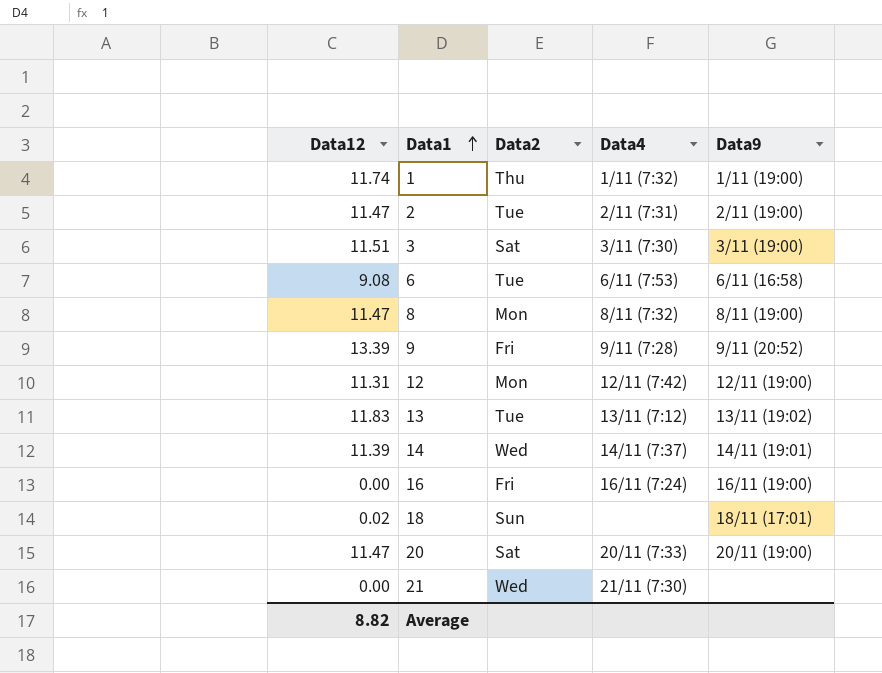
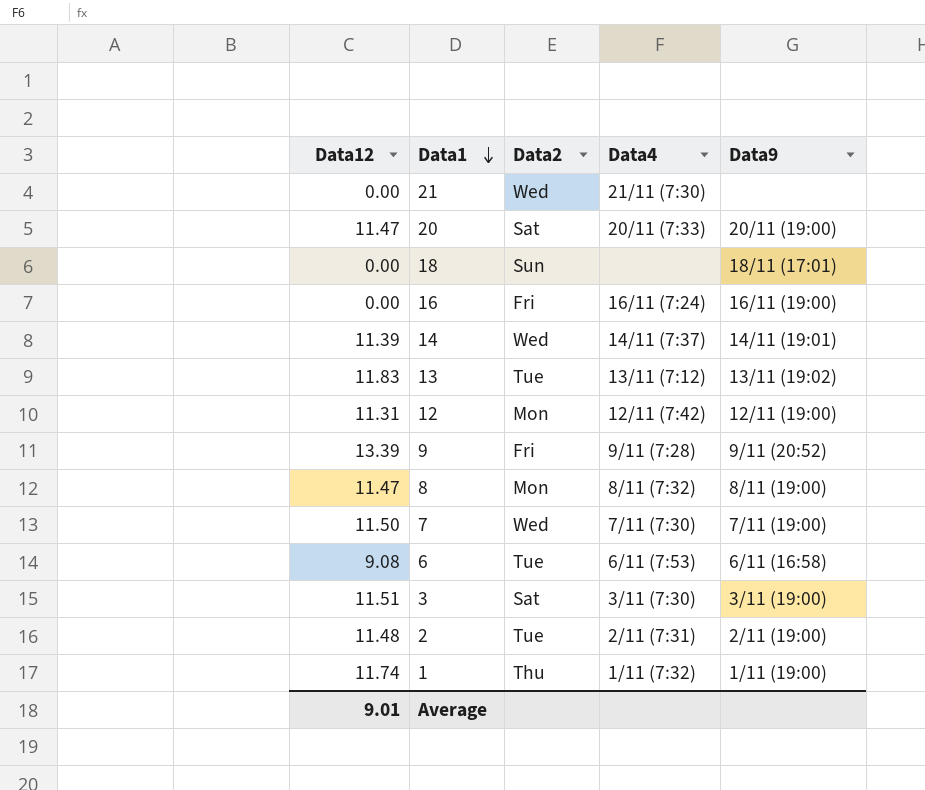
row order: Data1 ascending -> Data1 descending
18 | Data12: 0.02 -> 0.00
row 7: none -> 11.50 | Wed | 7/11 (7:30) | 7/11 (19:00)
2 | Data12: 11.47 -> 11.48
Average | Data12: 8.82 -> 9.01

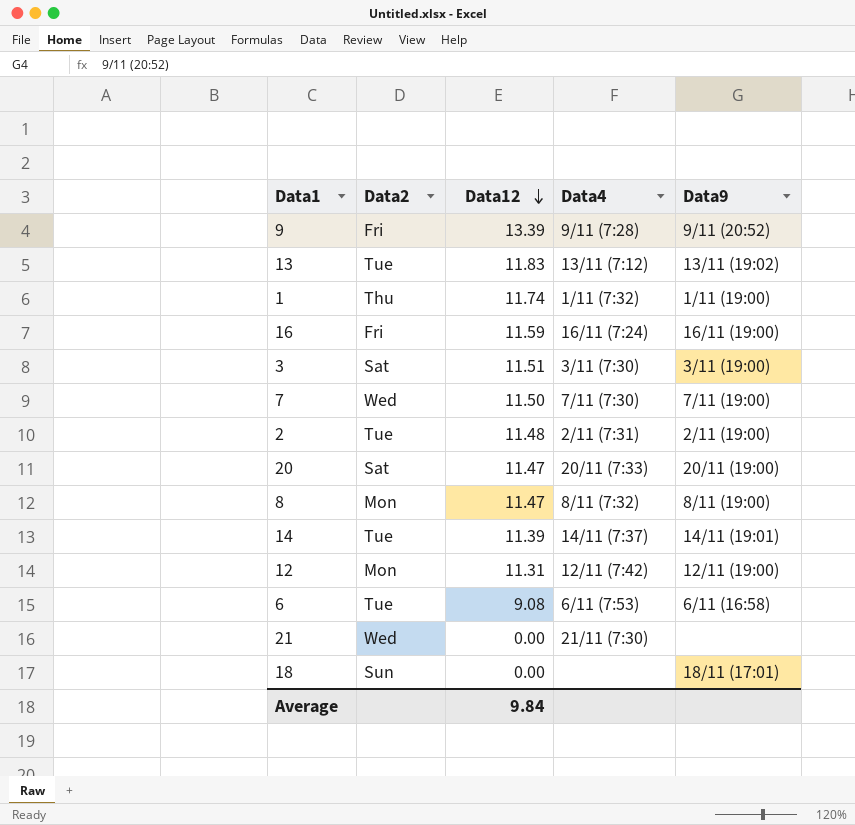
row order: Data1 descending -> Data12 descending
column Data12 | position: 1 -> 3
16 | Data12: 0.00 -> 11.59
14 | Data2: Wed -> Tue
Average | Data12: 9.01 -> 9.84

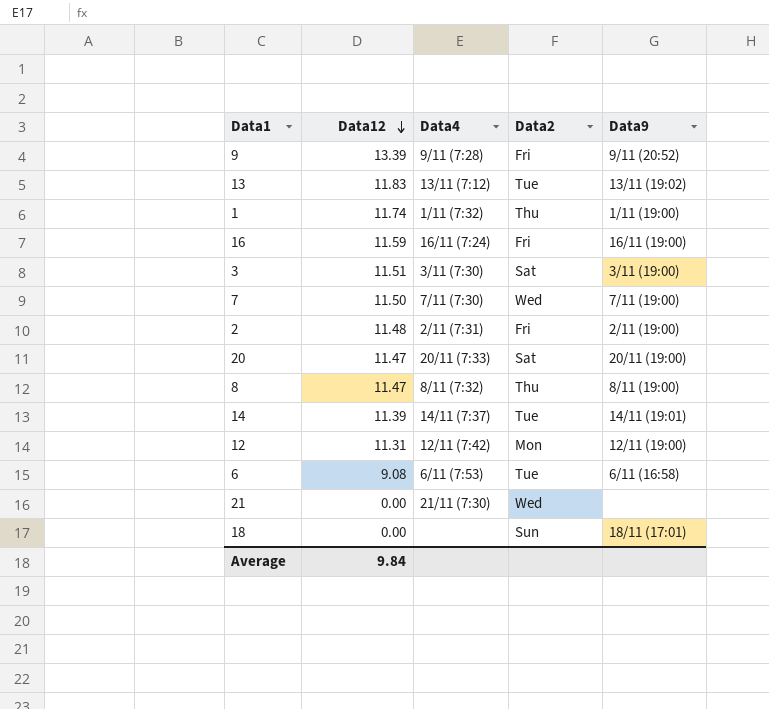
column Data2 | position: 2 -> 4
2 | Data2: Tue -> Fri
8 | Data2: Mon -> Thu

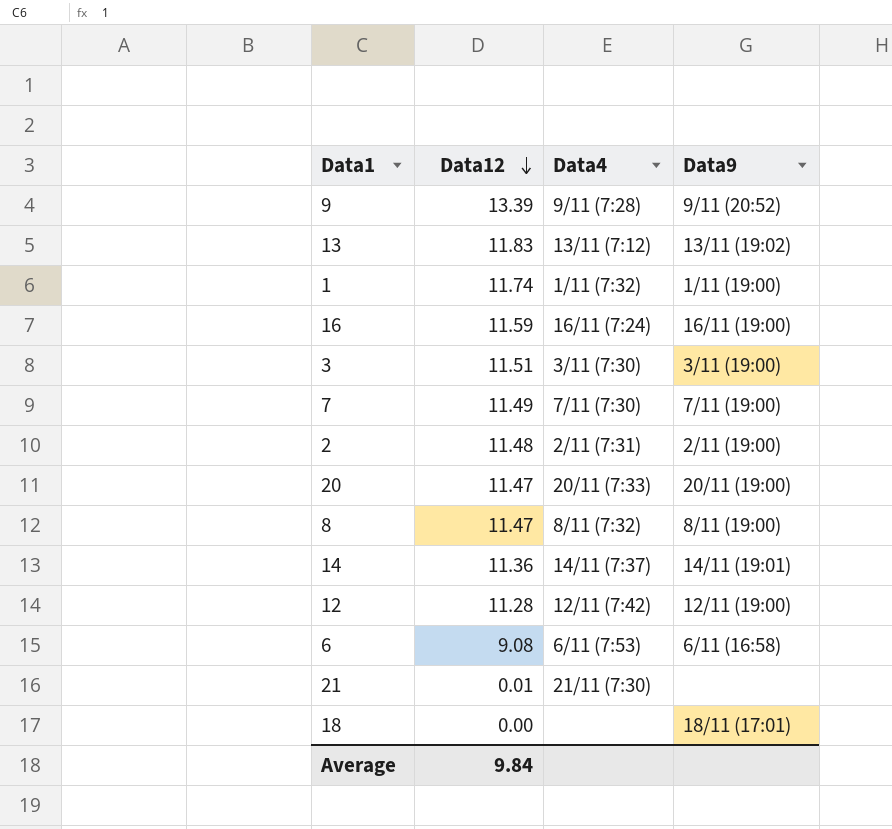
column Data2 | position: 4 -> none
7 | Data12: 11.50 -> 11.49
14 | Data12: 11.39 -> 11.36
12 | Data12: 11.31 -> 11.28
21 | Data12: 0.00 -> 0.01

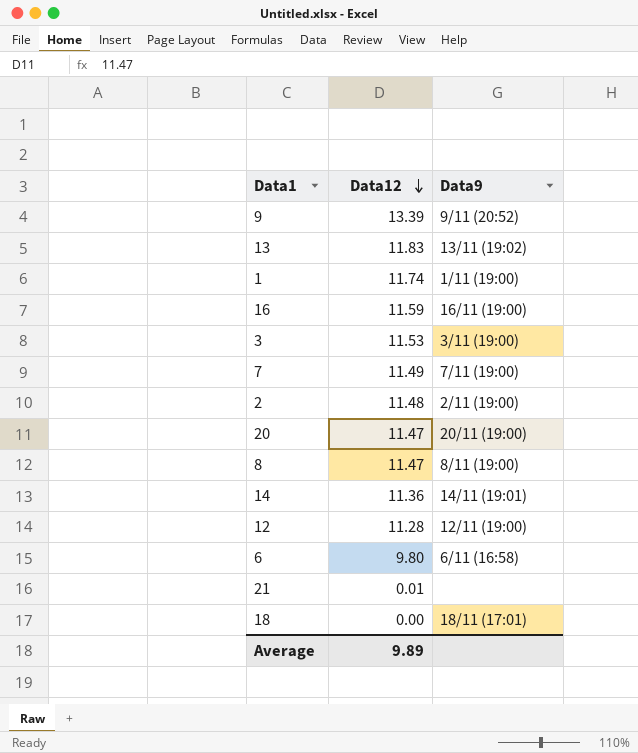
column Data4 | position: 3 -> none
3 | Data12: 11.51 -> 11.53
6 | Data12: 9.08 -> 9.80
Average | Data12: 9.84 -> 9.89

